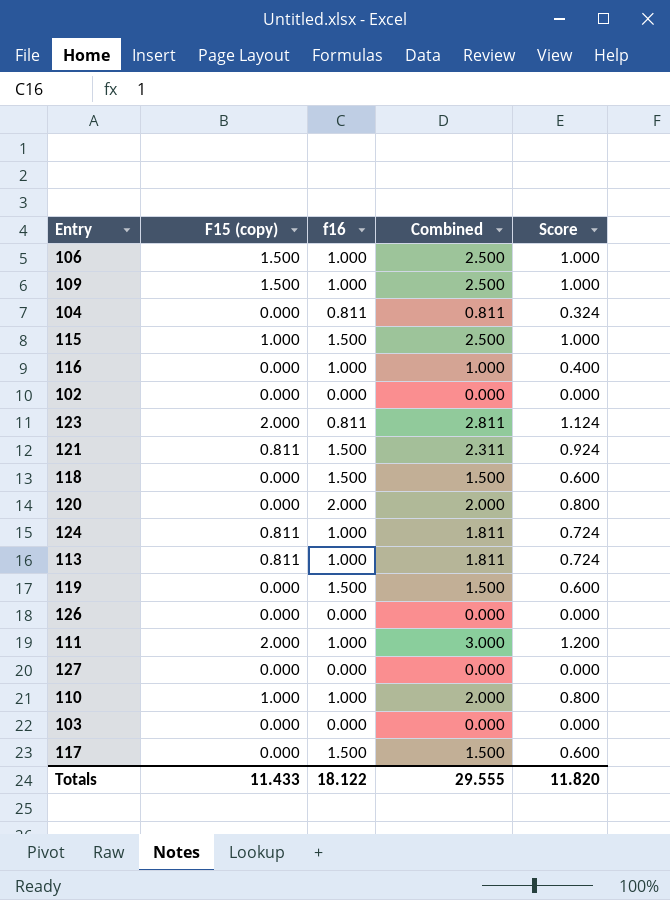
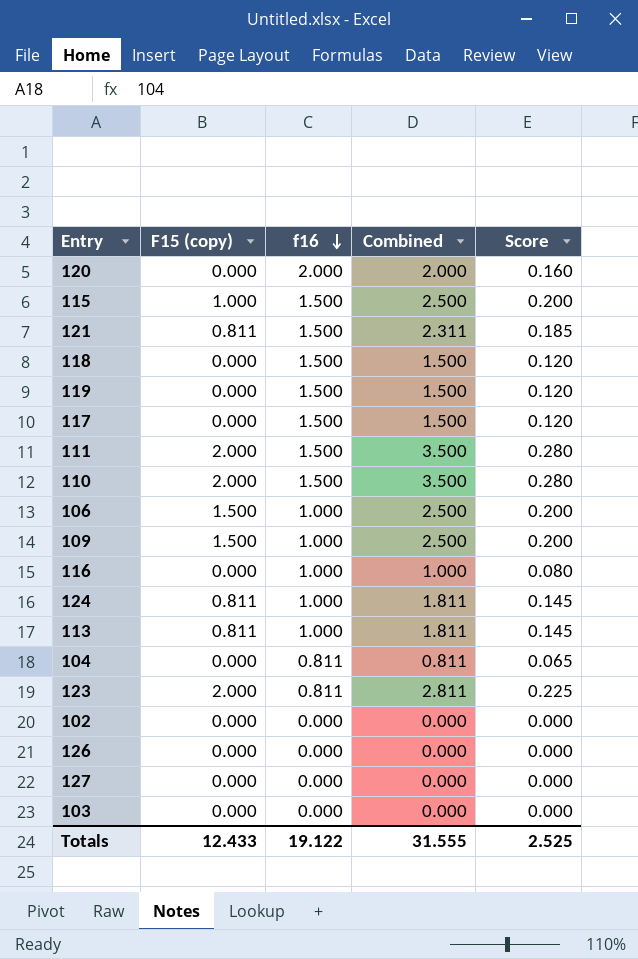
row order: none -> f16 descending
column Score | formula: [Combined] * 0.4 -> [Combined] * 0.08
111 | f16: 1.000 -> 1.500
111 | Combined: 3.000 -> 3.500
110 | F15 (copy): 1.000 -> 2.000
110 | f16: 1.000 -> 1.500
110 | Combined: 2.000 -> 3.500
Totals | F15 (copy): 11.433 -> 12.433
Totals | f16: 18.122 -> 19.122
Totals | Combined: 29.555 -> 31.555
Totals | Score: 11.820 -> 2.525

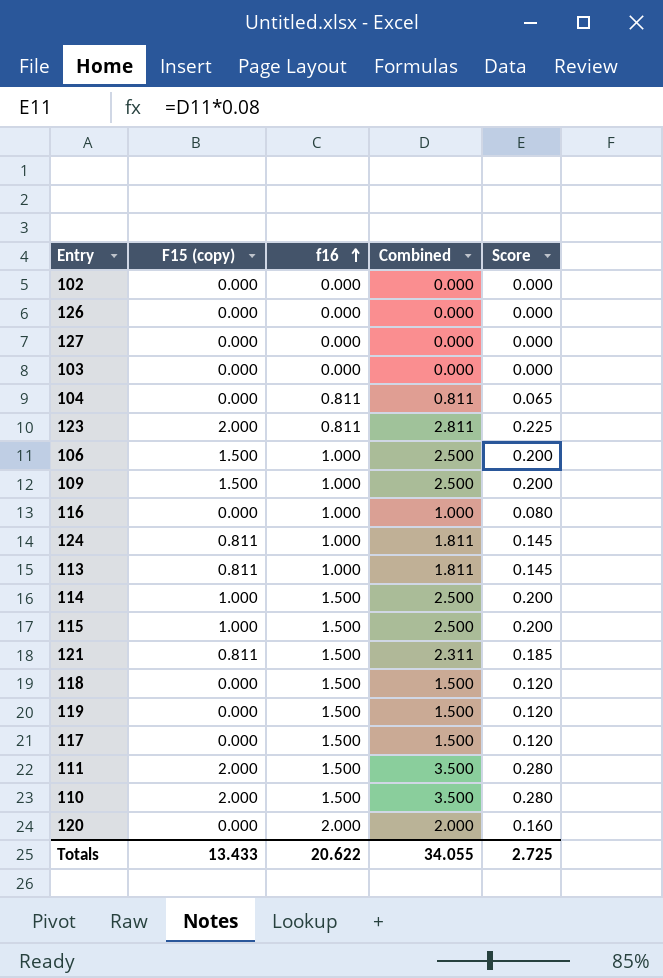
row order: f16 descending -> f16 ascending
row 114: none -> 1.000 | 1.500 | 2.500 | 0.200
Totals | F15 (copy): 12.433 -> 13.433
Totals | f16: 19.122 -> 20.622
Totals | Combined: 31.555 -> 34.055
Totals | Score: 2.525 -> 2.725

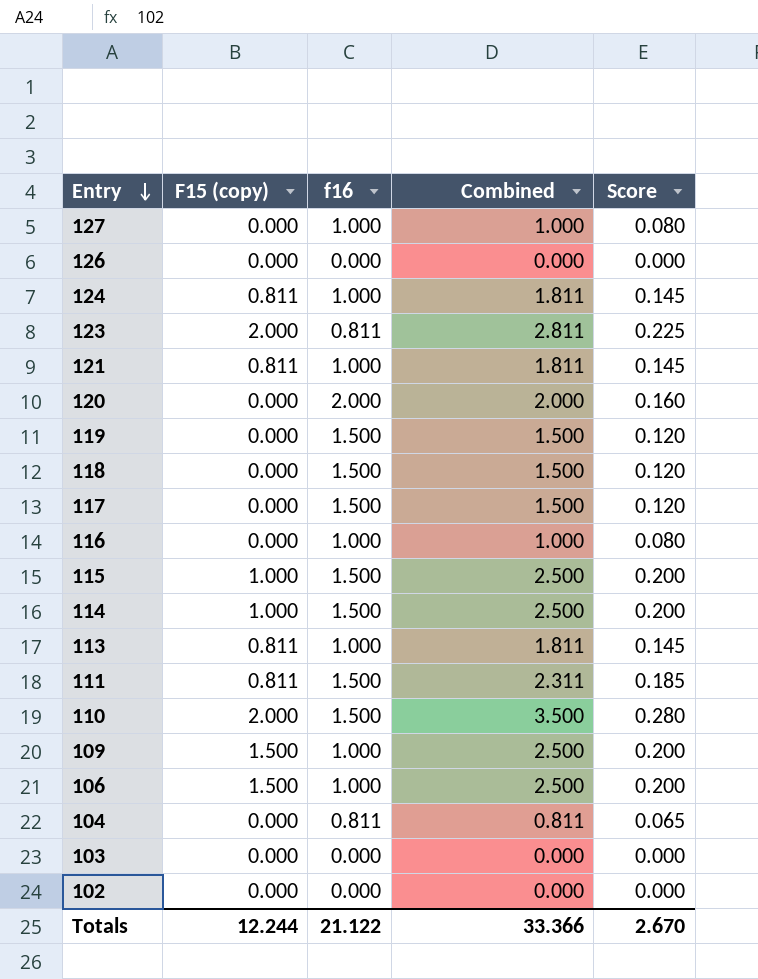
row order: f16 ascending -> Entry descending
127 | f16: 0.000 -> 1.000
127 | Combined: 0.000 -> 1.000
127 | Score: 0.000 -> 0.080
121 | f16: 1.500 -> 1.000
121 | Combined: 2.311 -> 1.811
121 | Score: 0.185 -> 0.145
111 | F15 (copy): 2.000 -> 0.811
111 | Combined: 3.500 -> 2.311
111 | Score: 0.280 -> 0.185
Totals | F15 (copy): 13.433 -> 12.244
Totals | f16: 20.622 -> 21.122
Totals | Combined: 34.055 -> 33.366
Totals | Score: 2.725 -> 2.670

